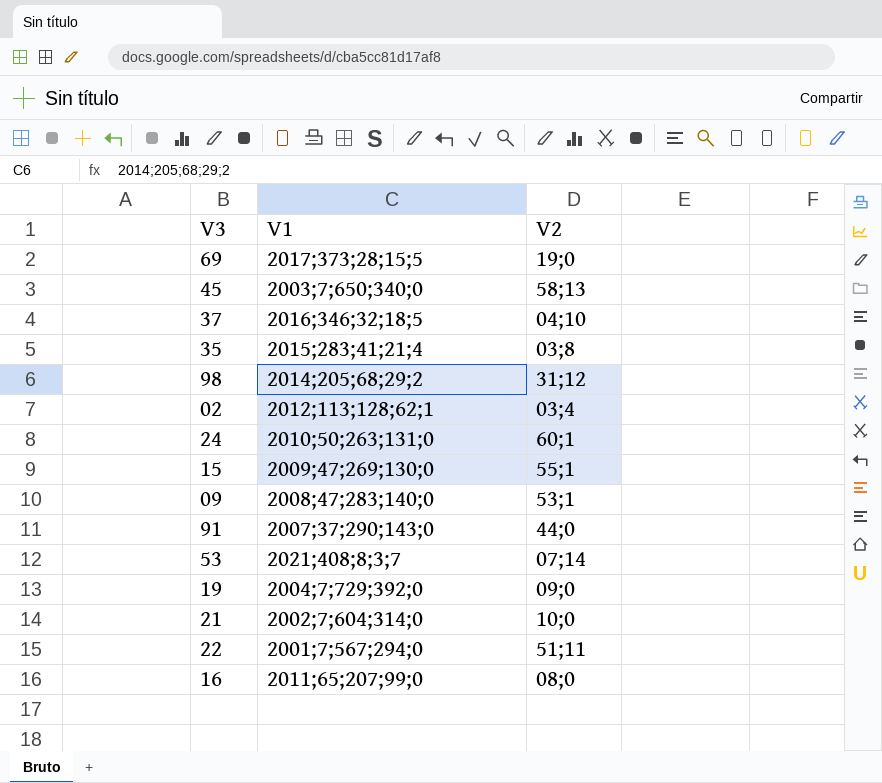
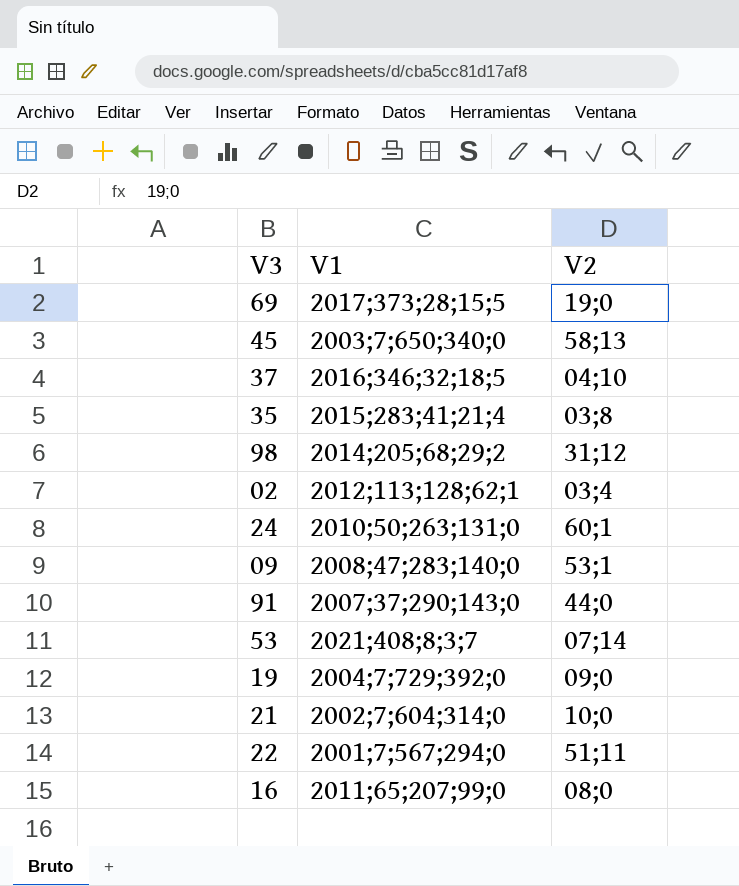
row 15: 2009;47;269;130;0 | 55;1 -> none

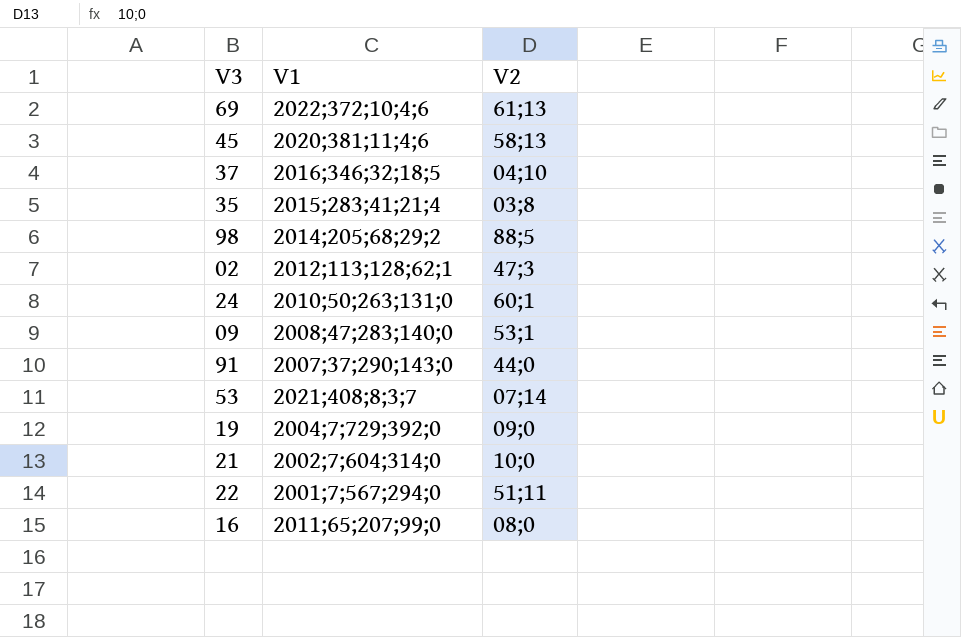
69 | V1: 2017;373;28;15;5 -> 2022;372;10;4;6
69 | V2: 19;0 -> 61;13
45 | V1: 2003;7;650;340;0 -> 2020;381;11;4;6
98 | V2: 31;12 -> 88;5
02 | V2: 03;4 -> 47;3

